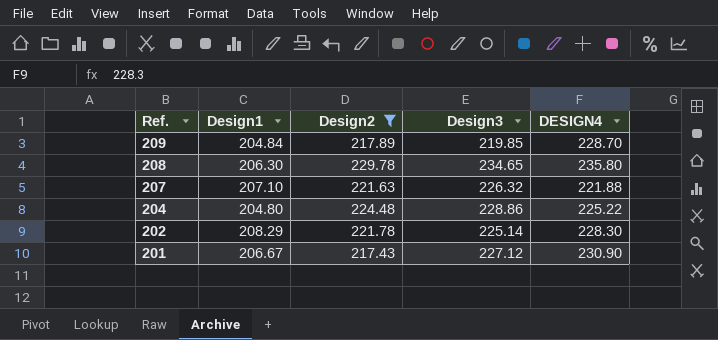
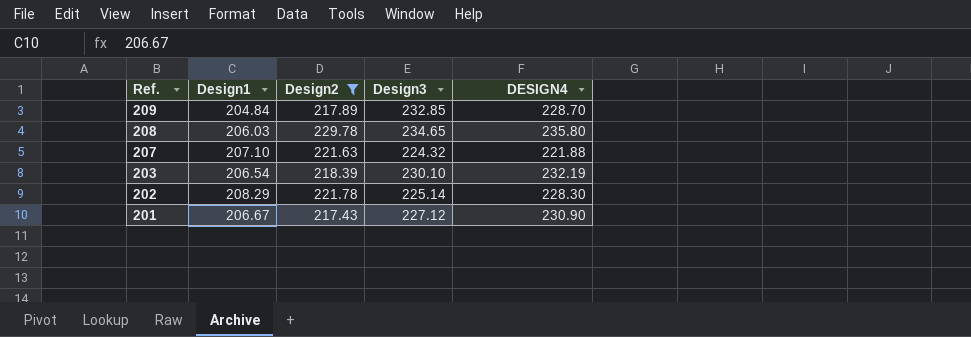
row 204: 204.80 | 224.48 | 228.86 | 225.22 -> none
209 | Design3: 219.85 -> 232.85
208 | Design1: 206.30 -> 206.03
207 | Design3: 226.32 -> 224.32
row 203: none -> 206.54 | 218.39 | 230.10 | 232.19

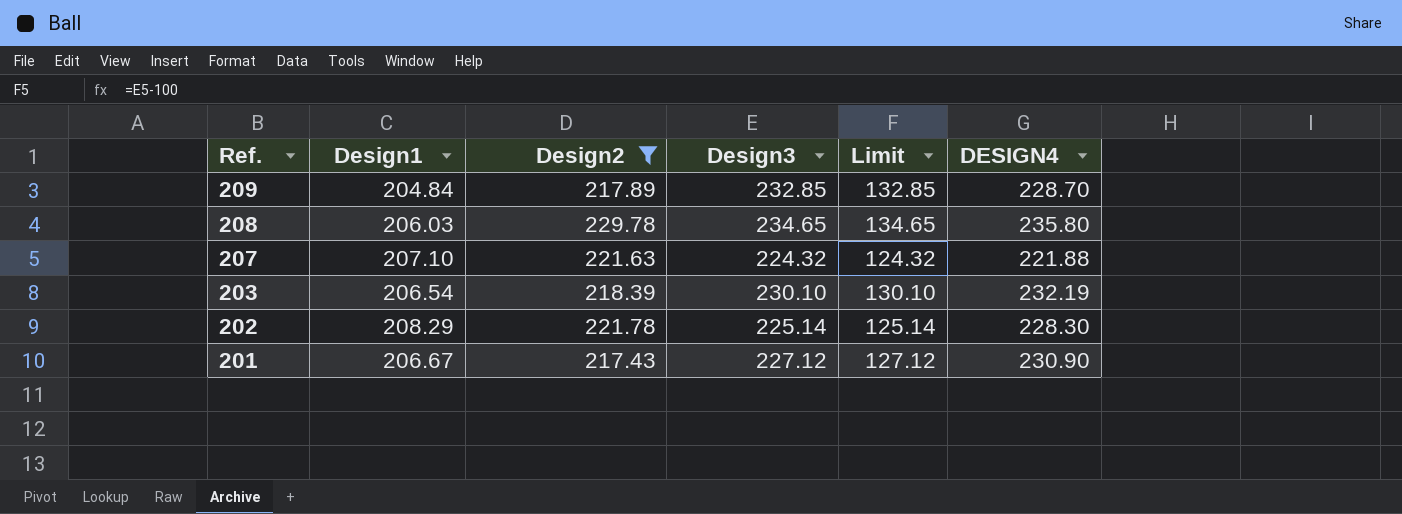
column Limit | formula: none -> [Design3] - 100

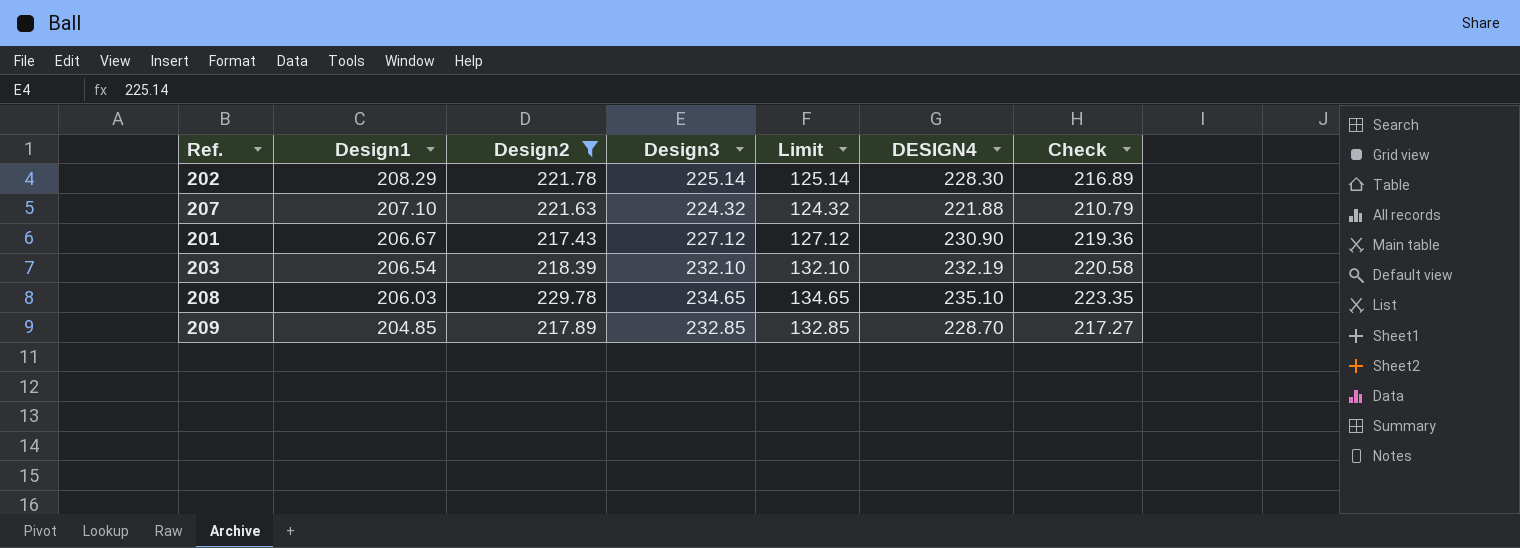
row order: Ref. descending -> Design1 descending
column Check | formula: none -> [DESIGN4] * 0.95
203 | Design3: 230.10 -> 232.10
203 | Limit: 130.10 -> 132.10
208 | DESIGN4: 235.80 -> 235.10
209 | Design1: 204.84 -> 204.85

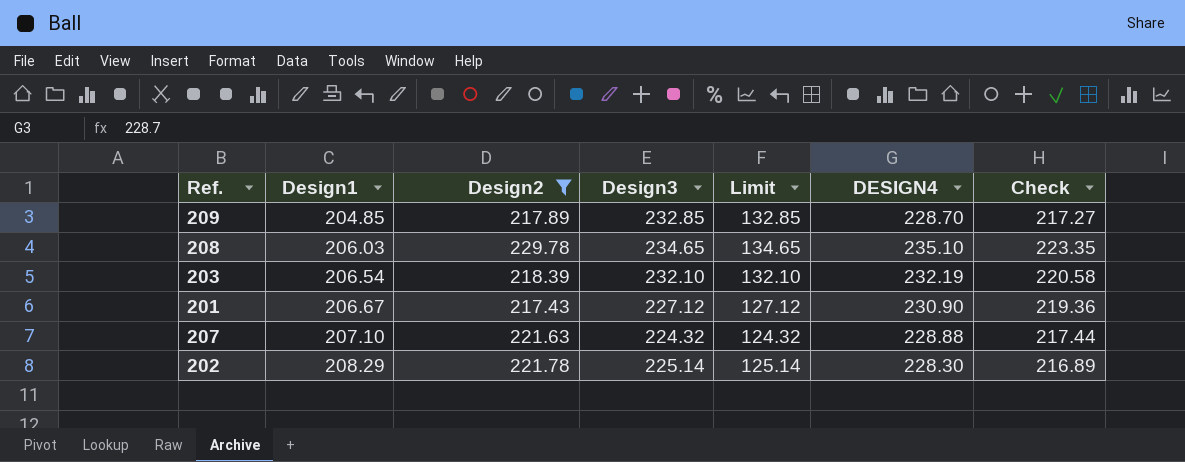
row order: Design1 descending -> Design1 ascending
207 | DESIGN4: 221.88 -> 228.88
207 | Check: 210.79 -> 217.44

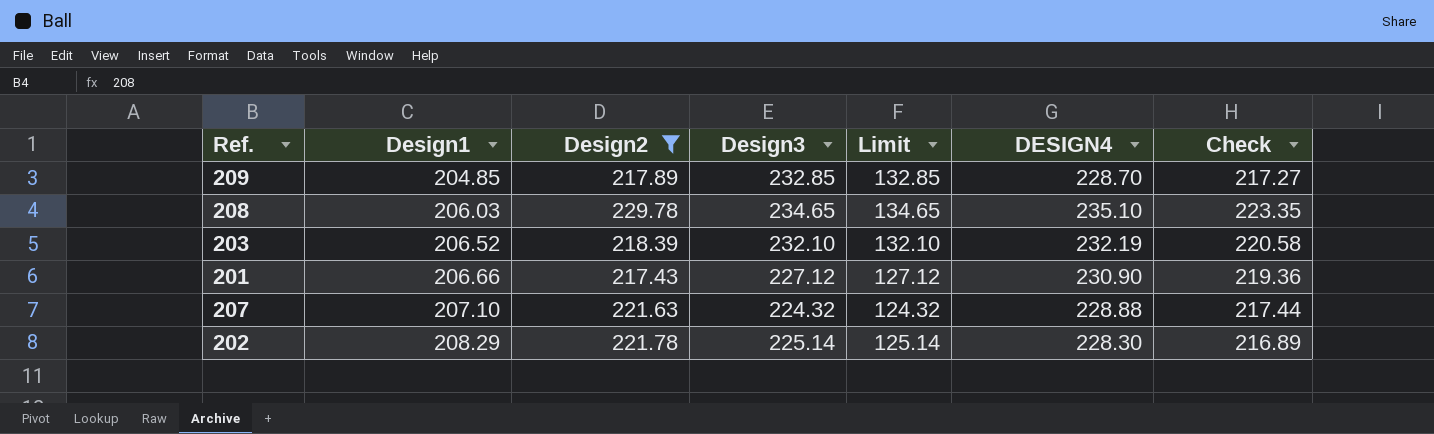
203 | Design1: 206.54 -> 206.52
201 | Design1: 206.67 -> 206.66

